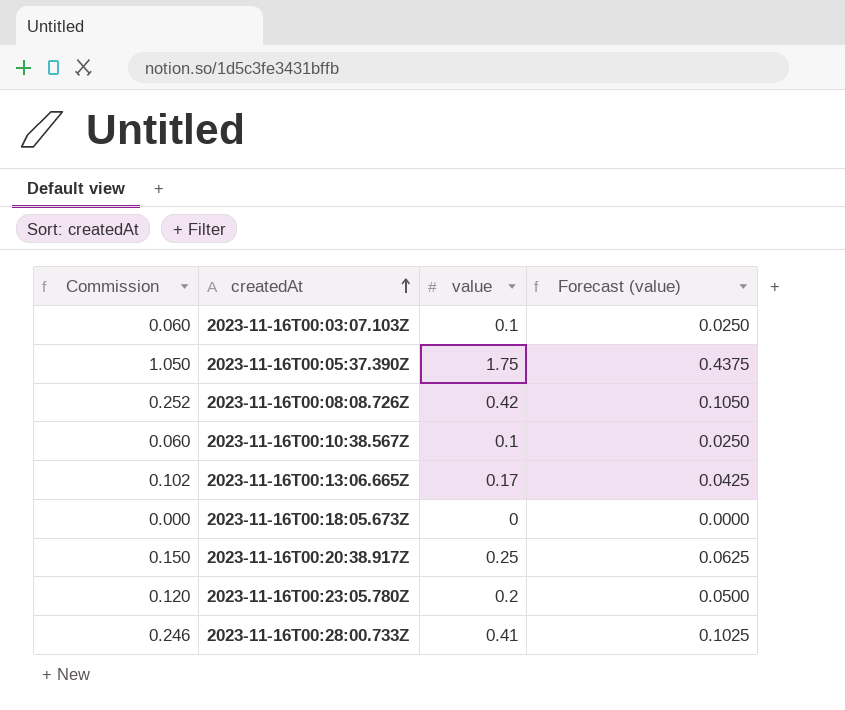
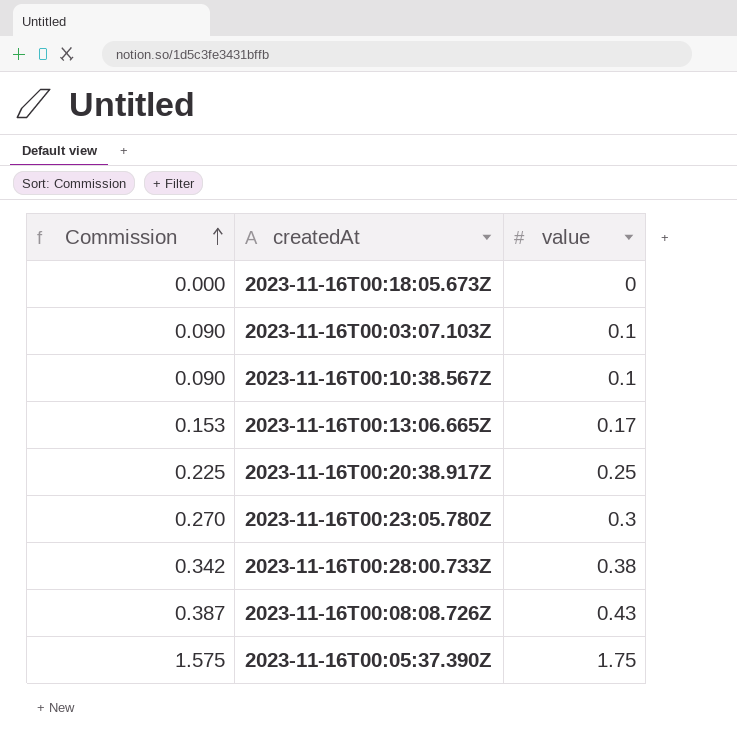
row order: createdAt ascending -> Commission ascending
column Forecast (value) | formula: [value] * 0.25 -> none
column Commission | formula: [value] * 0.6 -> [value] * 0.9
2023-11-16T00:23:05.780Z | value: 0.2 -> 0.3
2023-11-16T00:28:00.733Z | value: 0.41 -> 0.38
2023-11-16T00:08:08.726Z | value: 0.42 -> 0.43

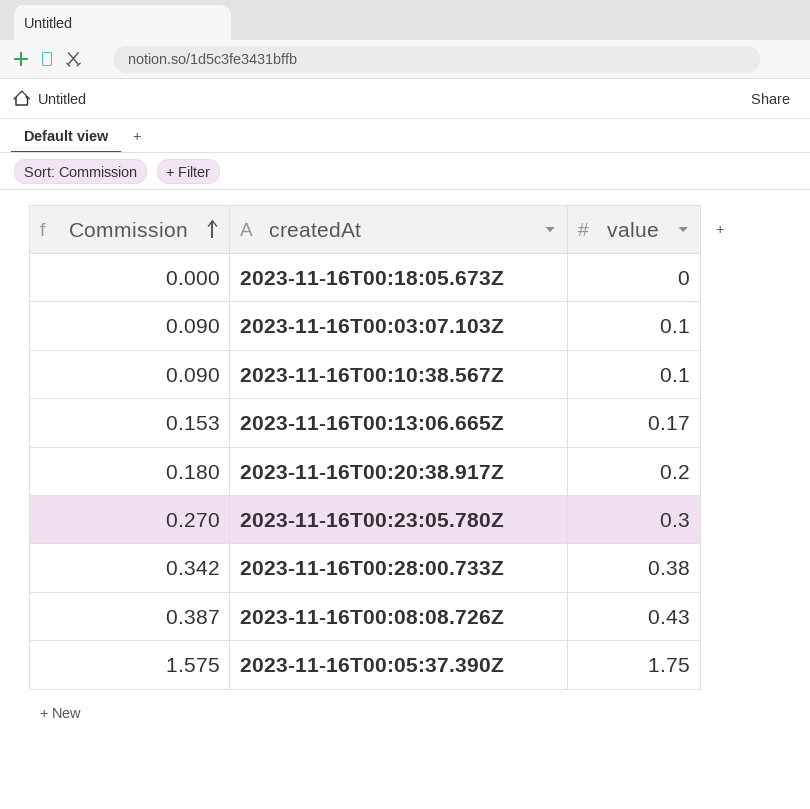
2023-11-16T00:20:38.917Z | Commission: 0.225 -> 0.180
2023-11-16T00:20:38.917Z | value: 0.25 -> 0.2

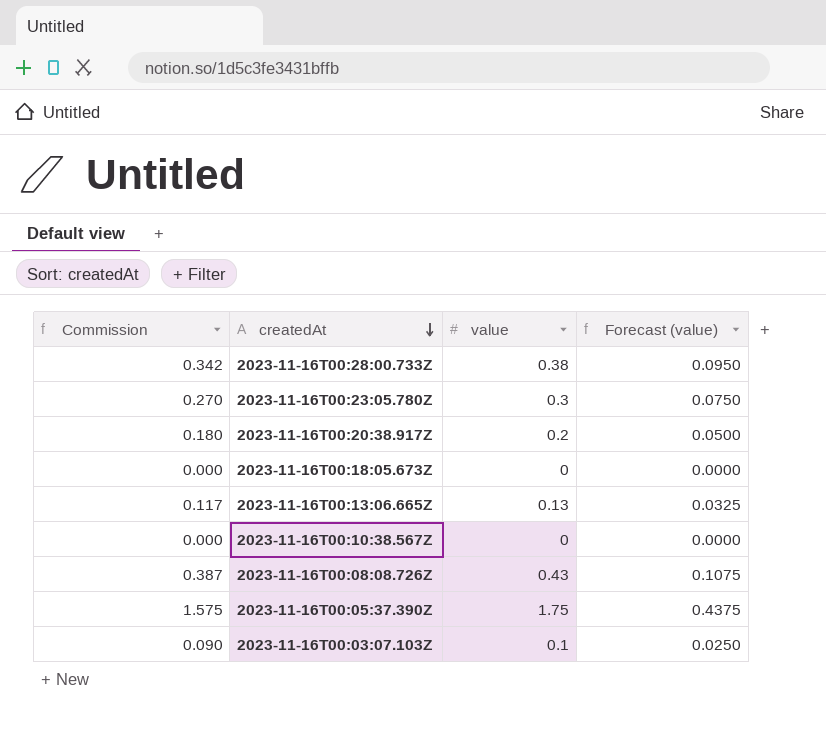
row order: Commission ascending -> createdAt descending
column Forecast (value) | formula: none -> [value] * 0.25
2023-11-16T00:13:06.665Z | Commission: 0.153 -> 0.117
2023-11-16T00:13:06.665Z | value: 0.17 -> 0.13
2023-11-16T00:10:38.567Z | Commission: 0.090 -> 0.000
2023-11-16T00:10:38.567Z | value: 0.1 -> 0

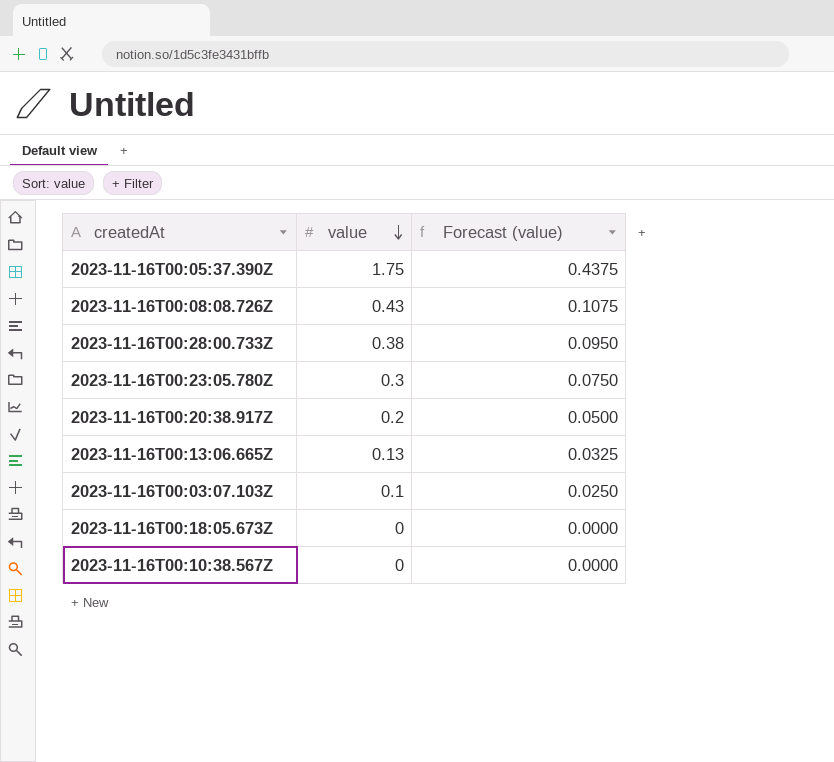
row order: createdAt descending -> value descending
column Commission | formula: [value] * 0.9 -> none

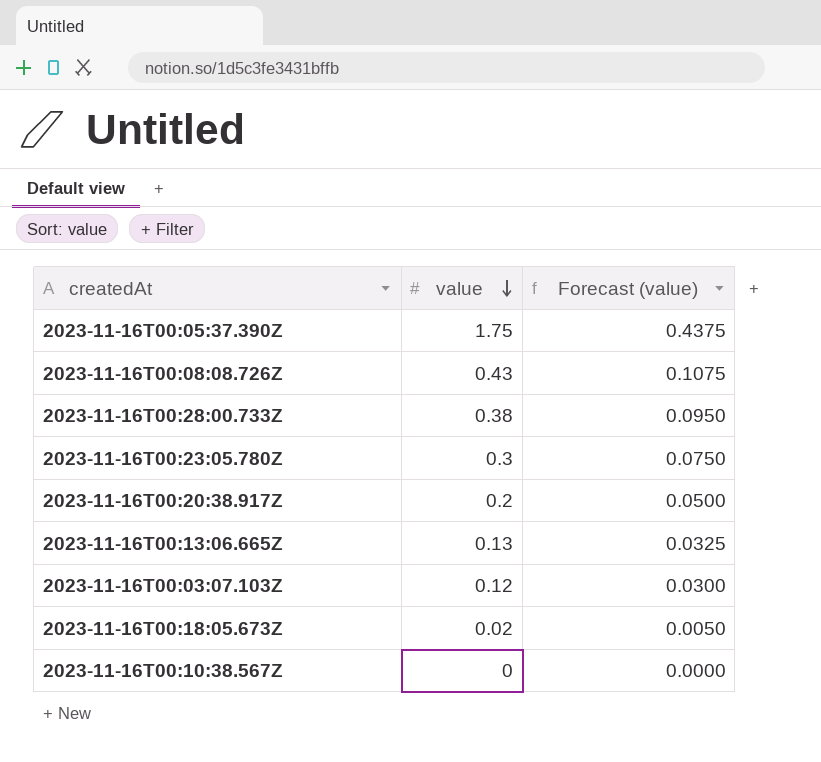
2023-11-16T00:03:07.103Z | value: 0.1 -> 0.12
2023-11-16T00:03:07.103Z | Forecast (value): 0.0250 -> 0.0300
2023-11-16T00:18:05.673Z | value: 0 -> 0.02
2023-11-16T00:18:05.673Z | Forecast (value): 0.0000 -> 0.0050

